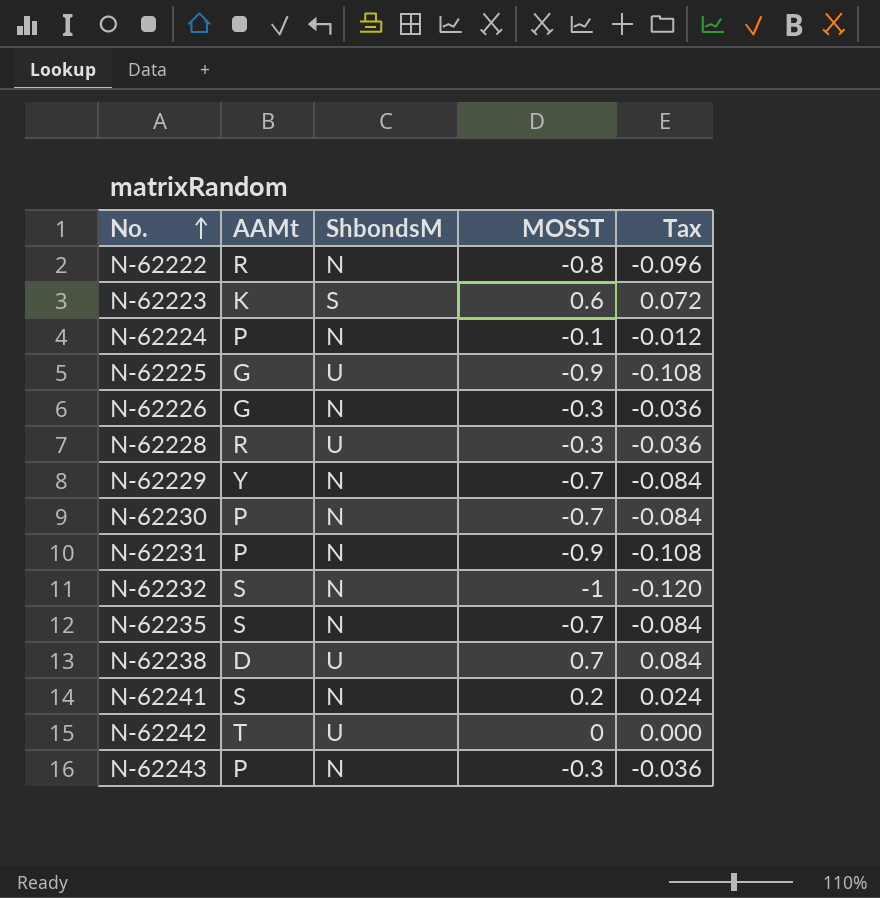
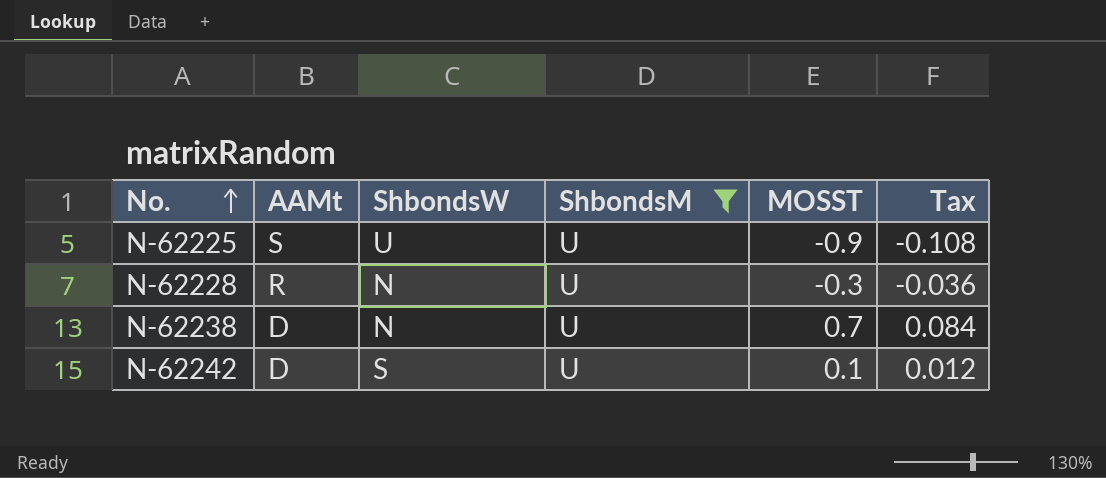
filter: none -> ShbondsM = U
column ShbondsW | position: none -> 3
N-62225 | AAMt: G -> S
N-62242 | AAMt: T -> D
N-62242 | MOSST: 0 -> 0.1
N-62242 | Tax: 0.000 -> 0.012

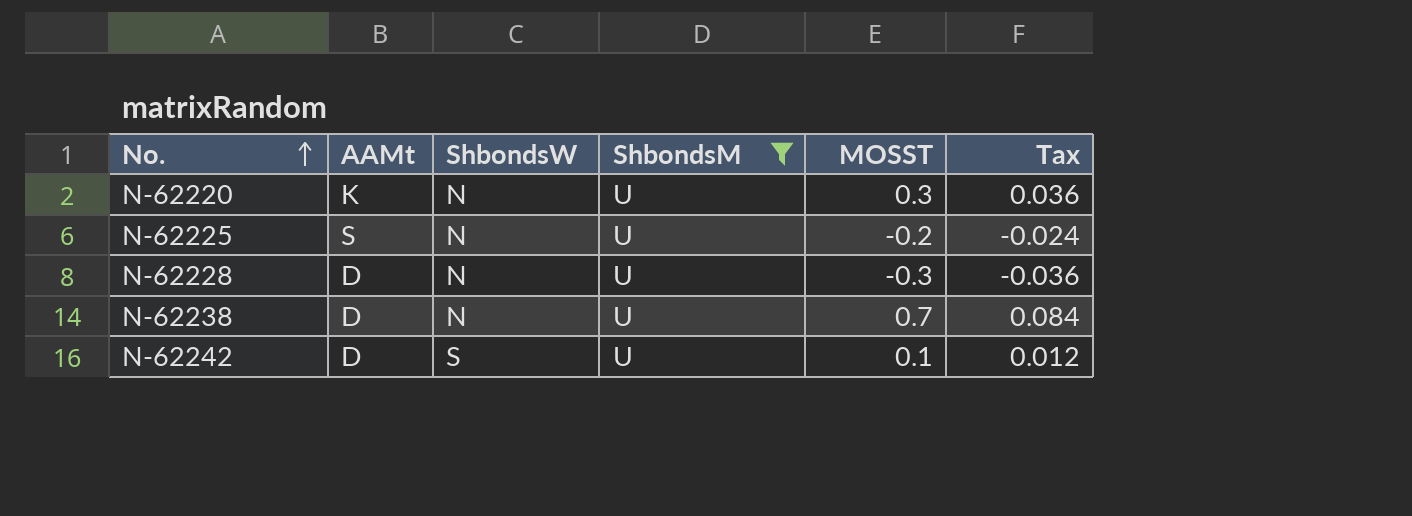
row N-62220: none -> K | N | U | 0.3 | 0.036
N-62225 | ShbondsW: U -> N
N-62225 | MOSST: -0.9 -> -0.2
N-62225 | Tax: -0.108 -> -0.024
N-62228 | AAMt: R -> D

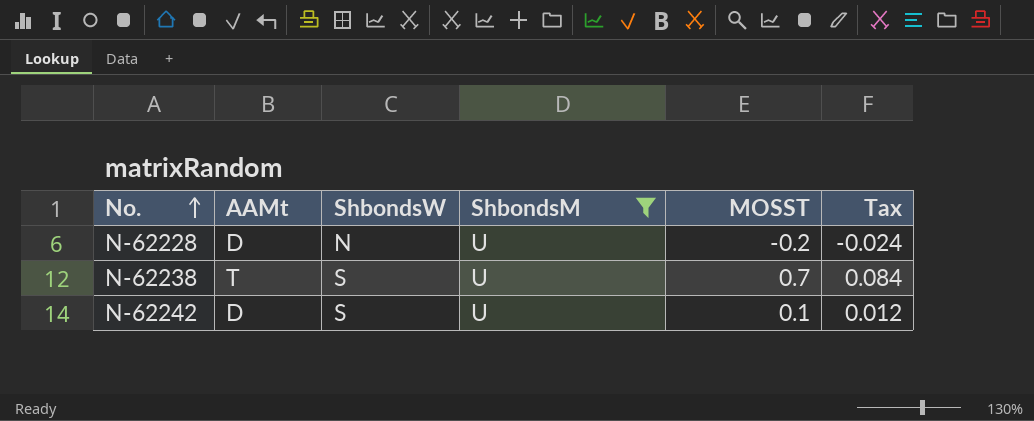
row N-62220: K | N | U | 0.3 | 0.036 -> none
row N-62225: S | N | U | -0.2 | -0.024 -> none
N-62228 | MOSST: -0.3 -> -0.2
N-62228 | Tax: -0.036 -> -0.024
N-62238 | AAMt: D -> T
N-62238 | ShbondsW: N -> S

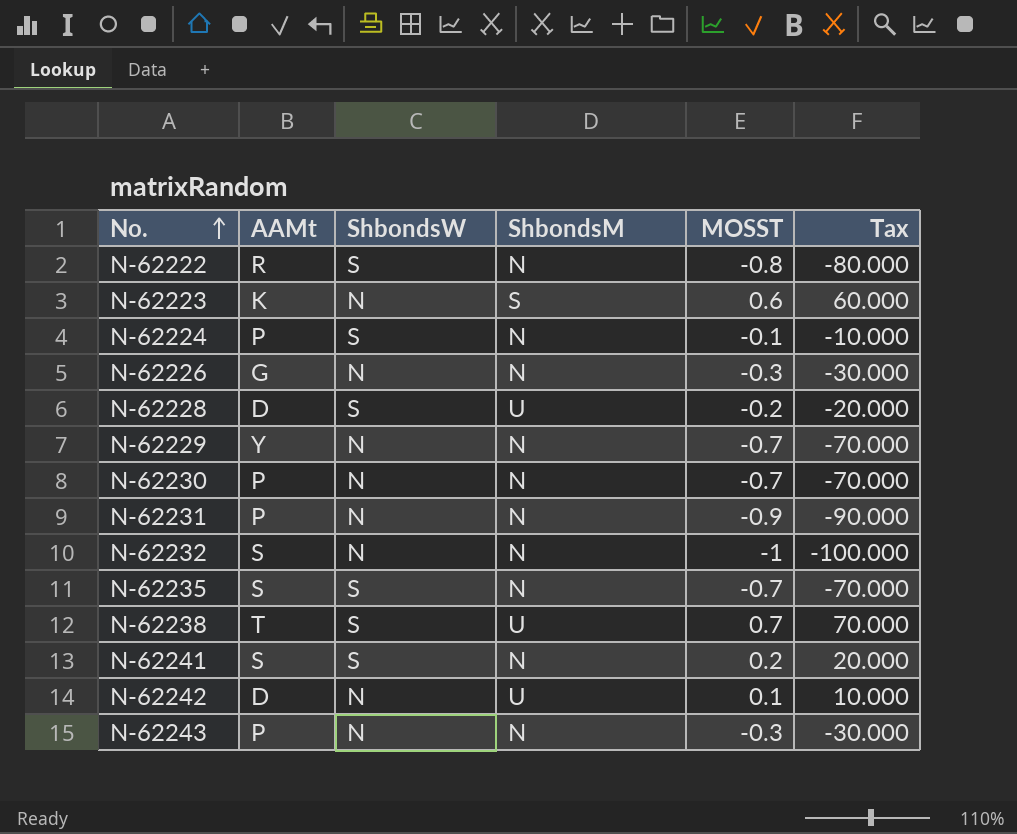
filter: ShbondsM = U -> none
column Tax | formula: [MOSST] * 0.12 -> [MOSST] * 100
N-62228 | ShbondsW: N -> S
N-62242 | ShbondsW: S -> N

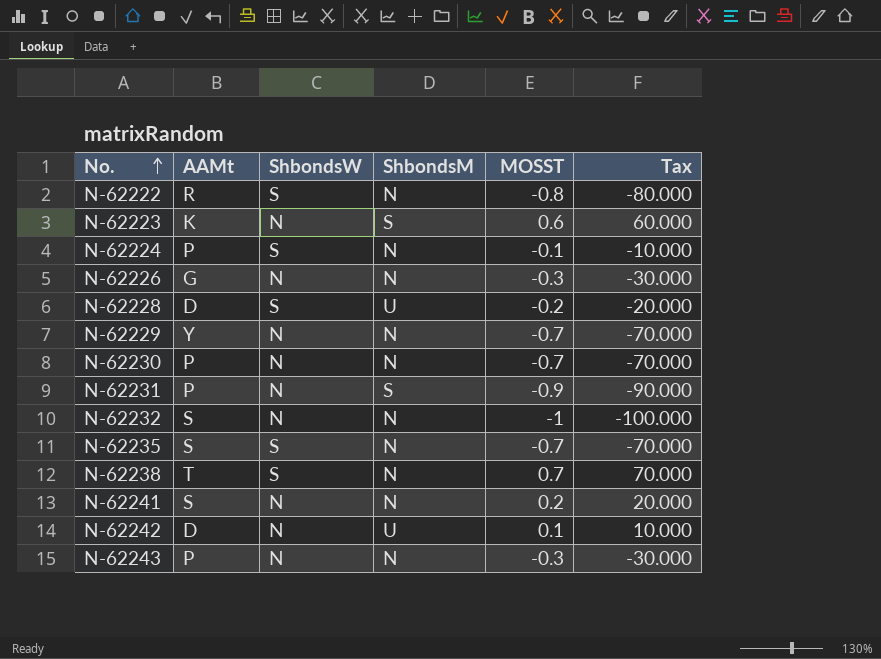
N-62231 | ShbondsM: N -> S
N-62238 | ShbondsM: U -> N
N-62241 | ShbondsW: S -> N

